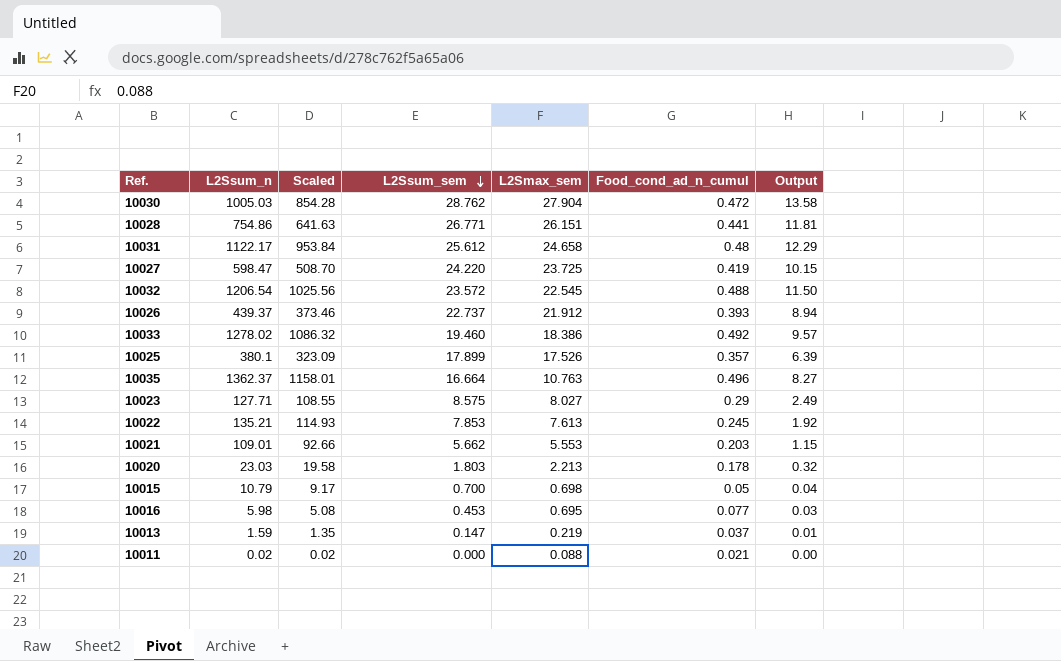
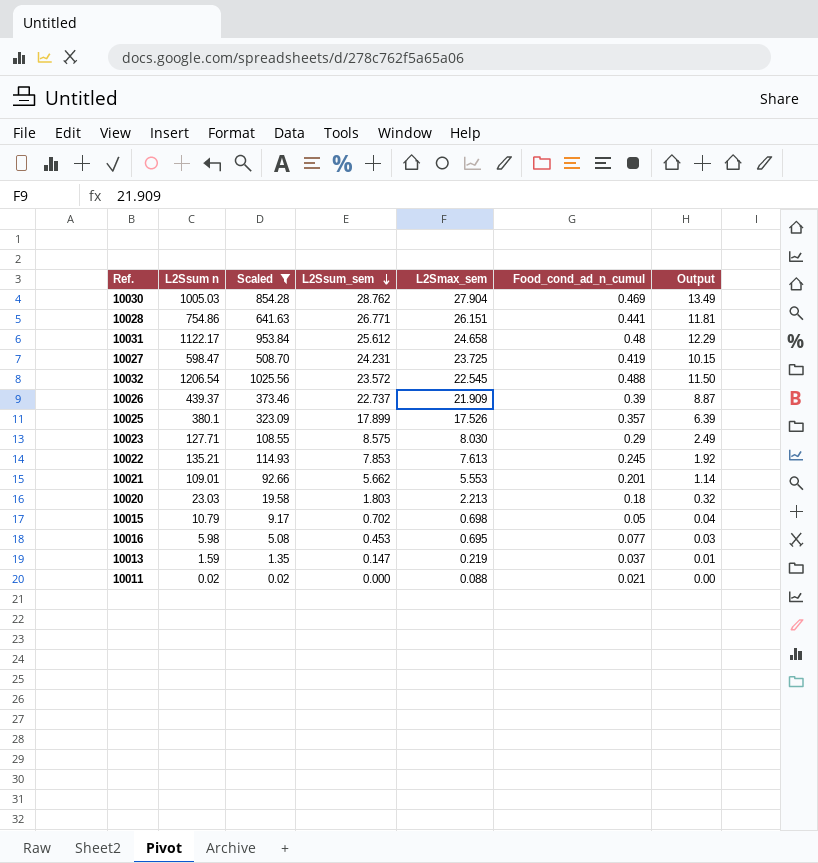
filter: none -> Scaled <= 1025.56
column name: L2Ssum_n -> L2Ssum n
10030 | Food_cond_ad_n_cumul: 0.472 -> 0.469
10030 | Output: 13.58 -> 13.49
10027 | L2Ssum_sem: 24.220 -> 24.231
10026 | L2Smax_sem: 21.912 -> 21.909
10026 | Food_cond_ad_n_cumul: 0.393 -> 0.39
10026 | Output: 8.94 -> 8.87
10023 | L2Smax_sem: 8.027 -> 8.030
10021 | Food_cond_ad_n_cumul: 0.203 -> 0.201
10021 | Output: 1.15 -> 1.14
10020 | Food_cond_ad_n_cumul: 0.178 -> 0.18
10015 | L2Ssum_sem: 0.700 -> 0.702

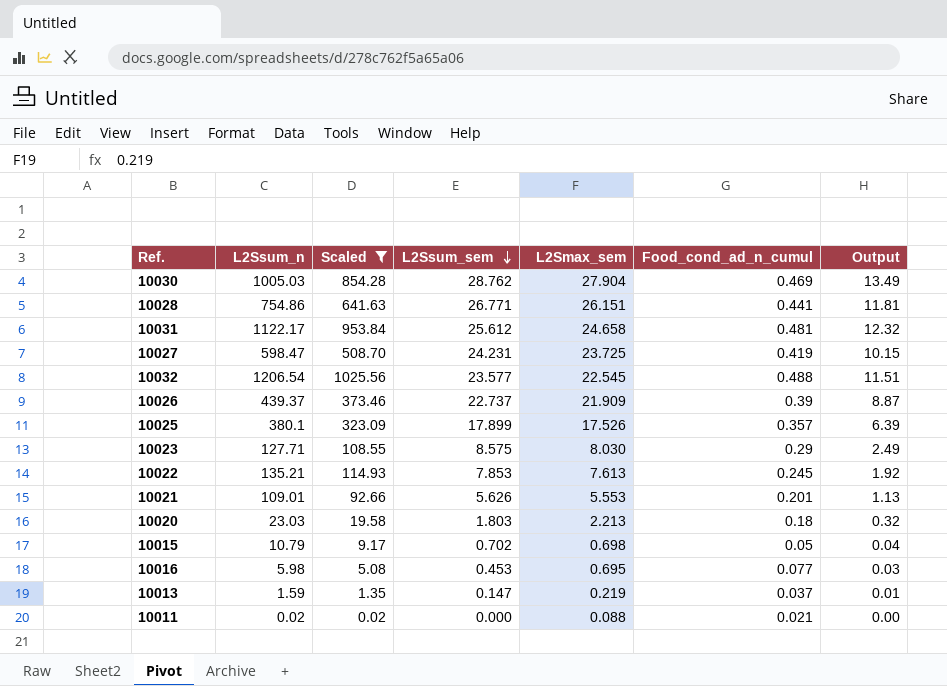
column name: L2Ssum n -> L2Ssum_n
10031 | Food_cond_ad_n_cumul: 0.48 -> 0.481
10031 | Output: 12.29 -> 12.32
10032 | L2Ssum_sem: 23.572 -> 23.577
10032 | Output: 11.50 -> 11.51
10021 | L2Ssum_sem: 5.662 -> 5.626
10021 | Output: 1.14 -> 1.13

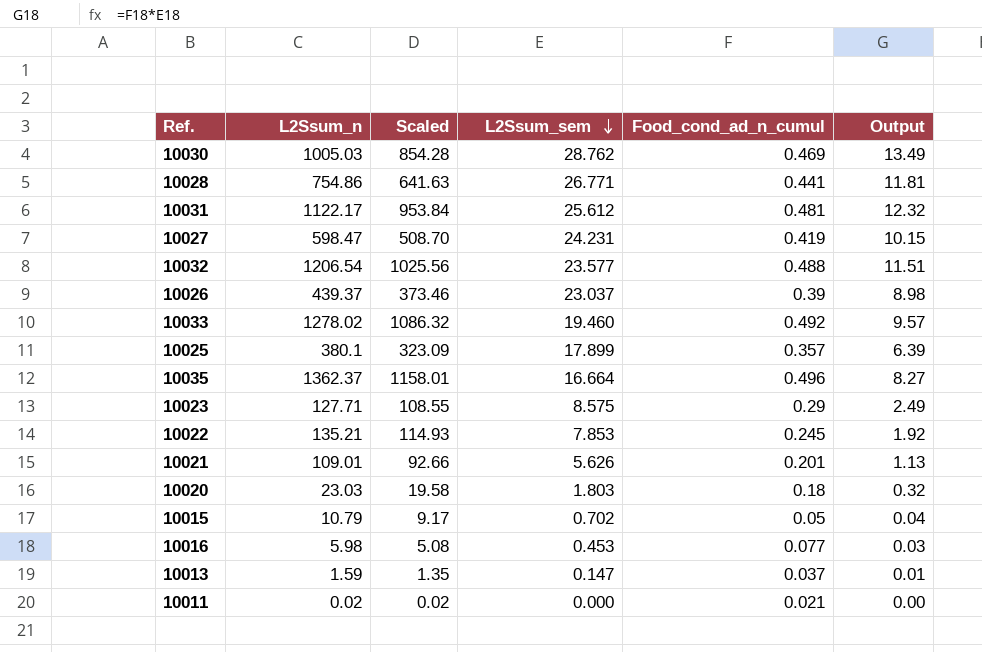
filter: Scaled <= 1025.56 -> none
column L2Smax_sem | position: 5 -> none
10026 | L2Ssum_sem: 22.737 -> 23.037
10026 | Output: 8.87 -> 8.98

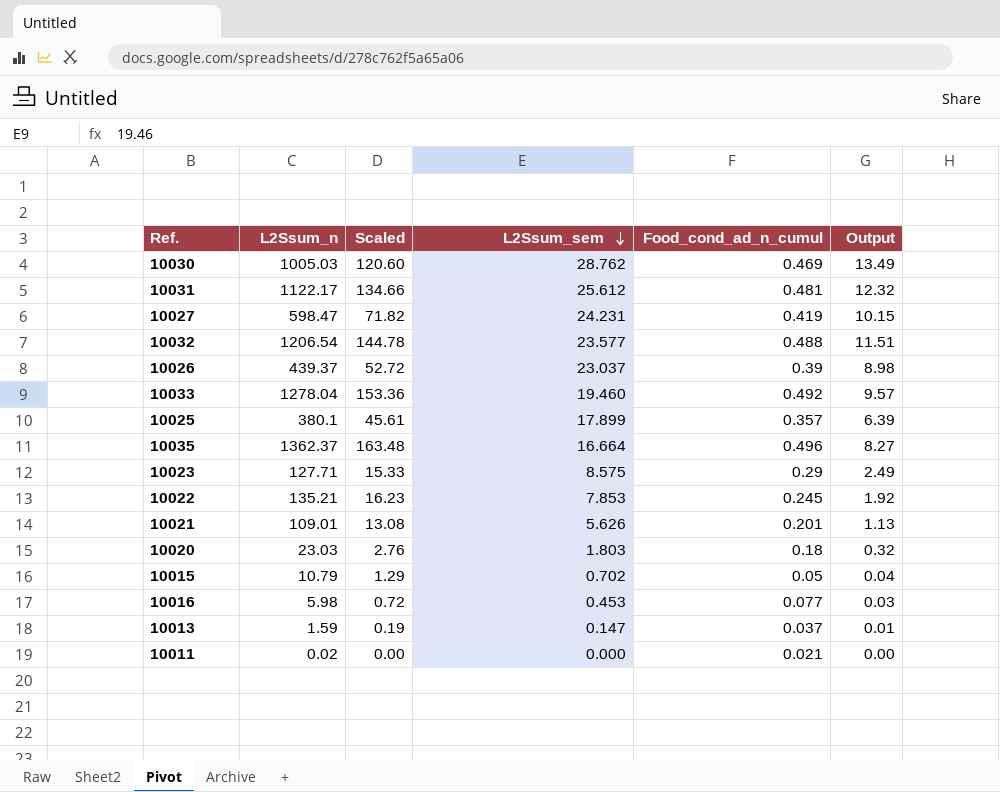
column Scaled | formula: [L2Ssum_n] * 0.85 -> [L2Ssum_n] * 0.12
row 10028: 754.86 | 641.63 | 26.771 | 0.441 | 11.81 -> none
10033 | L2Ssum_n: 1278.02 -> 1278.04

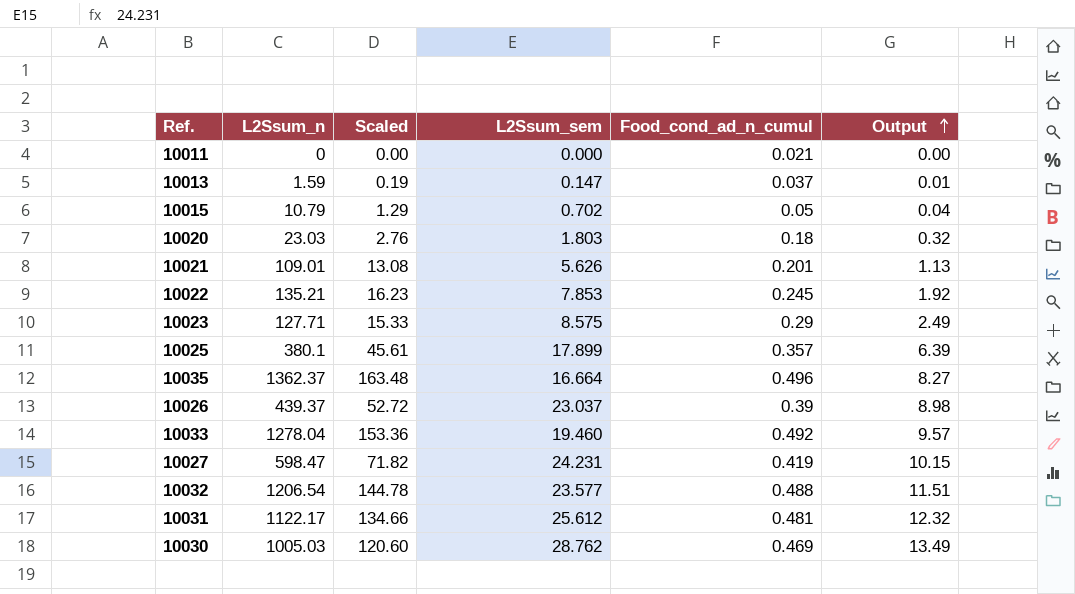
row order: L2Ssum_sem descending -> Output ascending
row 10016: 5.98 | 0.72 | 0.453 | 0.077 | 0.03 -> none
10011 | L2Ssum_n: 0.02 -> 0

